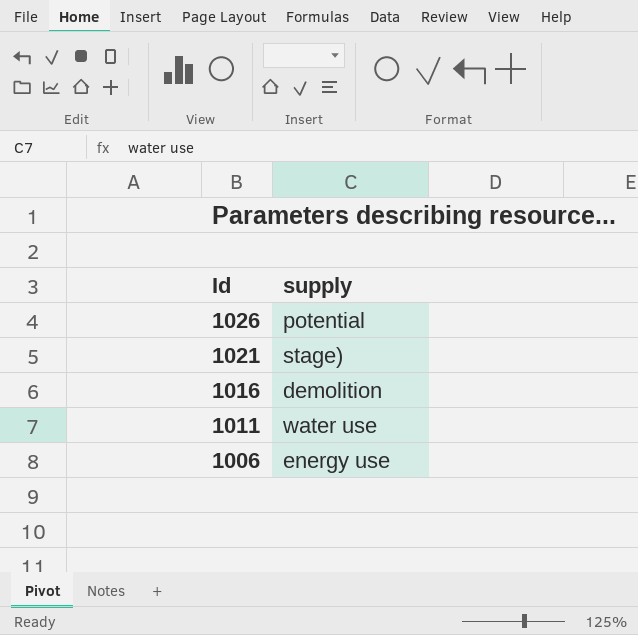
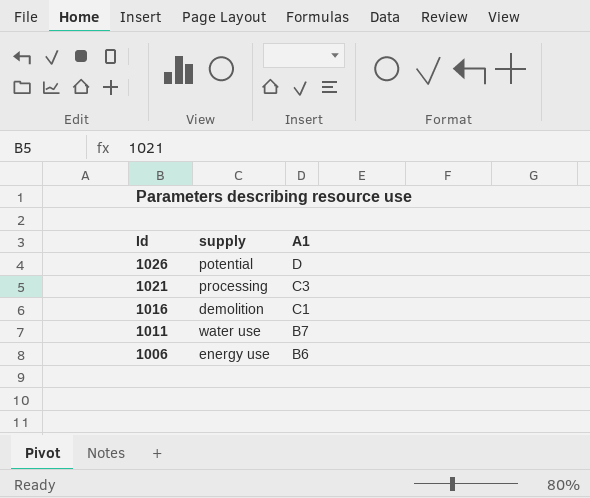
column A1 | position: none -> 3
1021 | supply: stage) -> processing

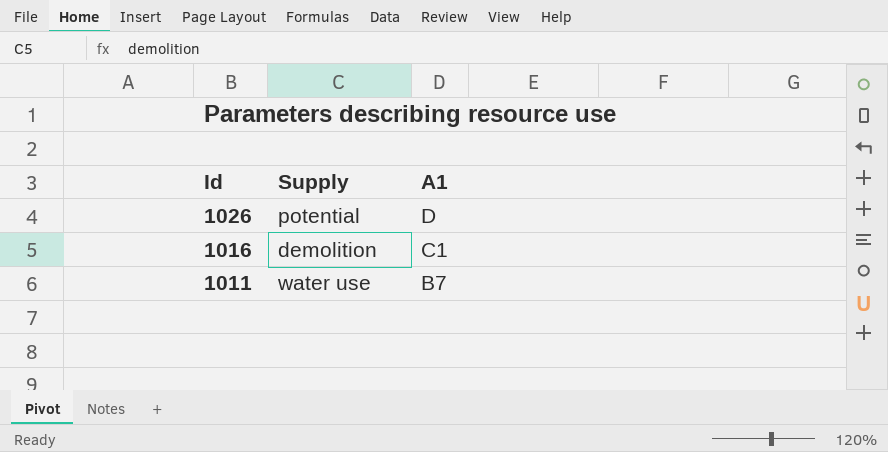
column name: supply -> Supply
row 1021: processing | C3 -> none
row 1006: energy use | B6 -> none

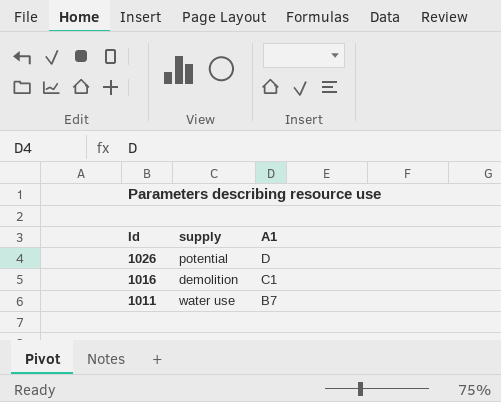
column name: Supply -> supply

